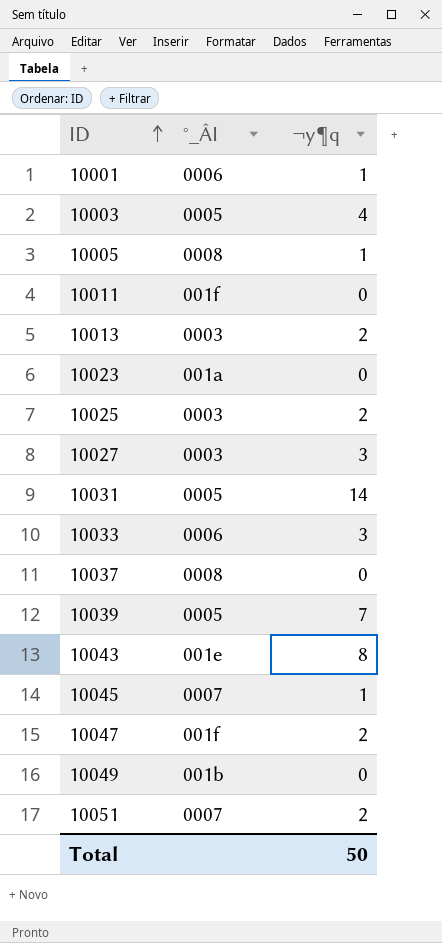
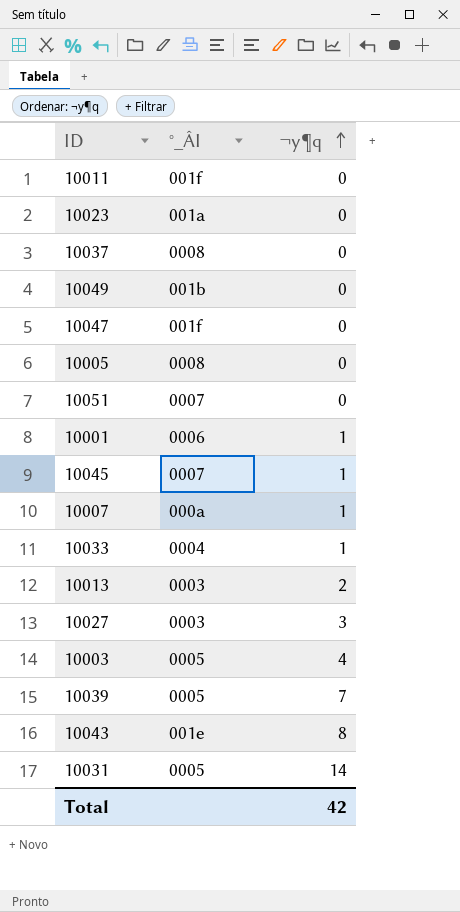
row order: ID ascending -> ¬y¶q ascending
row 10025: 0003 | 2 -> none
10047 | ¬y¶q: 2 -> 0
10005 | ¬y¶q: 1 -> 0
10051 | ¬y¶q: 2 -> 0
row 10007: none -> 000a | 1
10033 | °_ÂI: 0006 -> 0004
10033 | ¬y¶q: 3 -> 1
Total | ¬y¶q: 50 -> 42

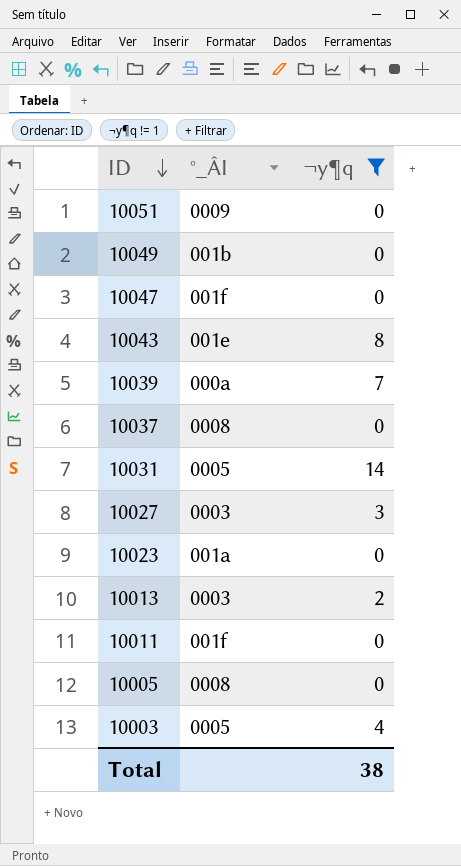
filter: none -> ¬y¶q != 1
row order: ¬y¶q ascending -> ID descending
10051 | °_ÂI: 0007 -> 0009
10039 | °_ÂI: 0005 -> 000a
Total | ¬y¶q: 42 -> 38

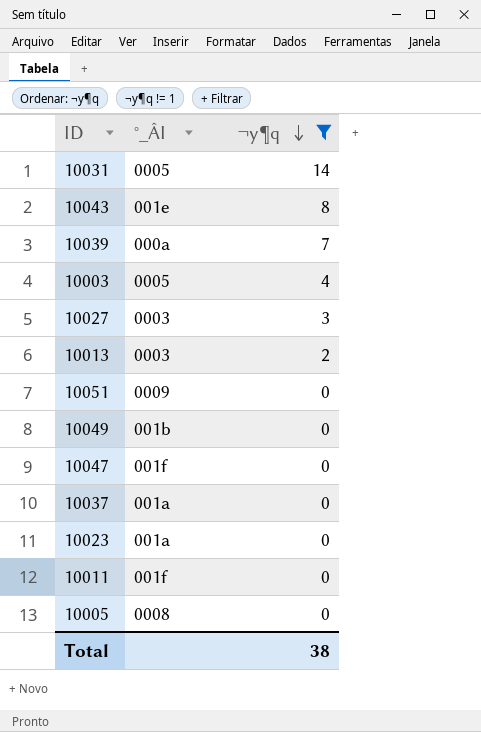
row order: ID descending -> ¬y¶q descending
10037 | °_ÂI: 0008 -> 001a

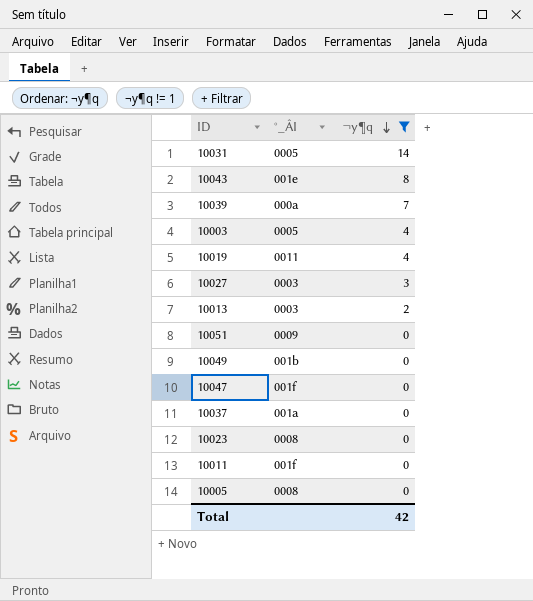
row 10019: none -> 0011 | 4
10023 | °_ÂI: 001a -> 0008
Total | ¬y¶q: 38 -> 42

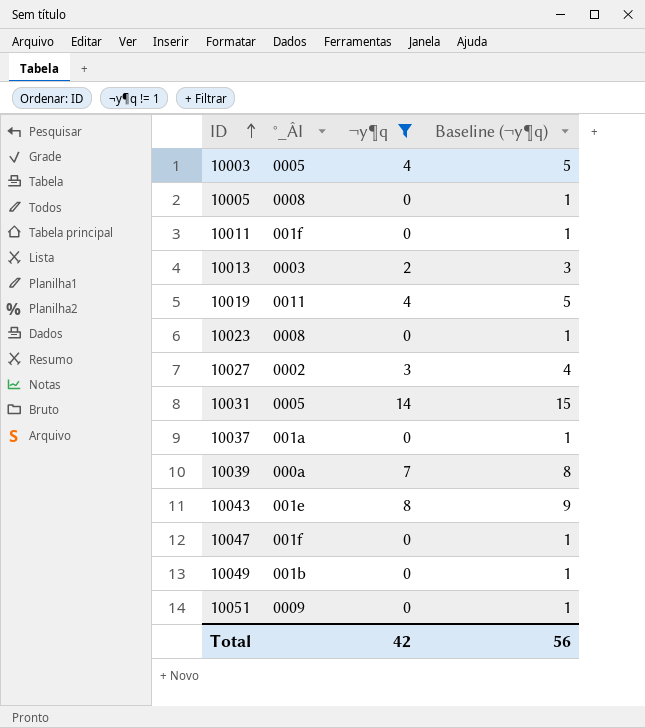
row order: ¬y¶q descending -> ID ascending
column Baseline (¬y¶q) | formula: none -> [¬y¶q] + 1
10027 | °_ÂI: 0003 -> 0002

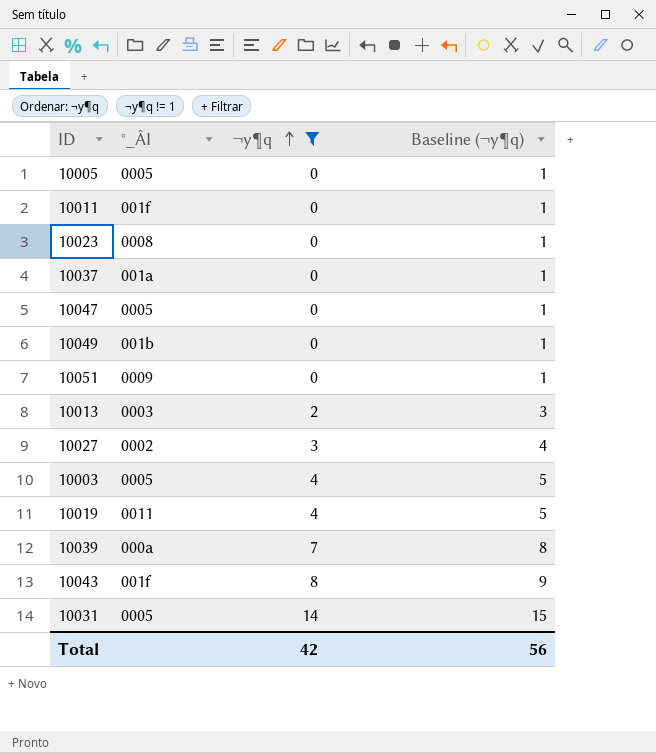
row order: ID ascending -> ¬y¶q ascending
10005 | °_ÂI: 0008 -> 0005
10047 | °_ÂI: 001f -> 0005
10043 | °_ÂI: 001e -> 001f

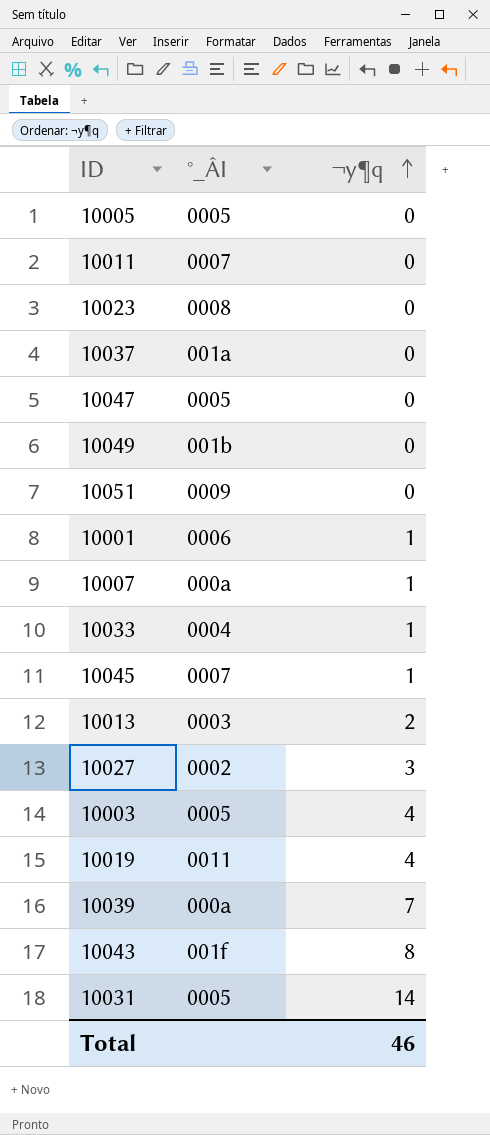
filter: ¬y¶q != 1 -> none
column Baseline (¬y¶q) | formula: [¬y¶q] + 1 -> none
10011 | °_ÂI: 001f -> 0007
Total | ¬y¶q: 42 -> 46

